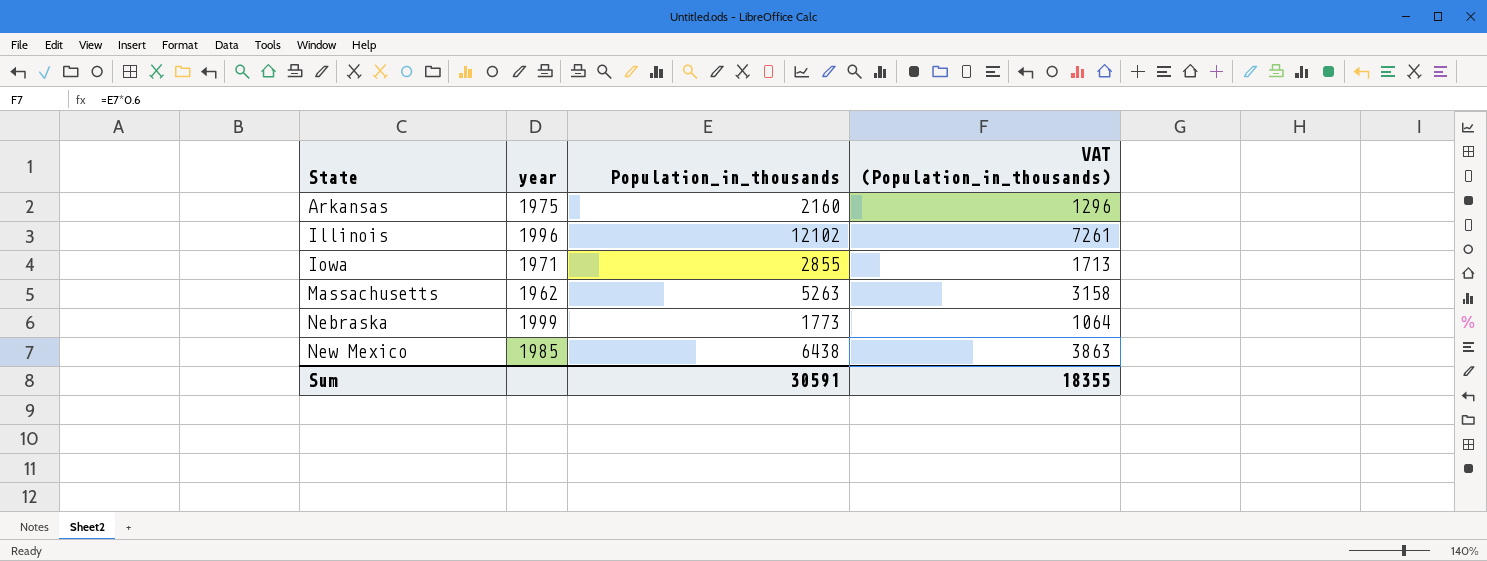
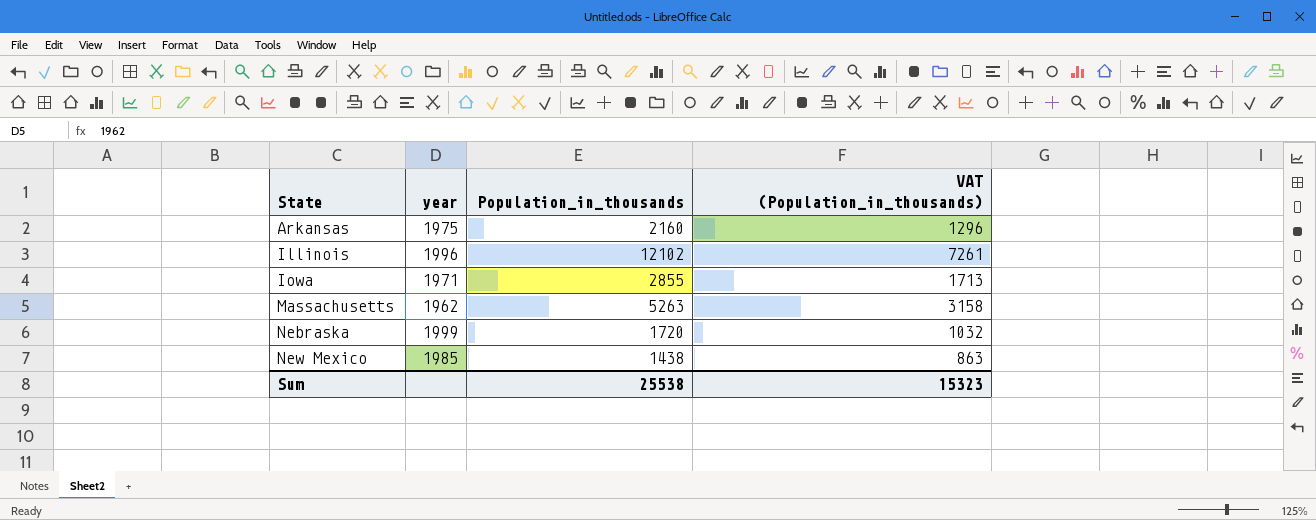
Nebraska | Population_in_thousands: 1773 -> 1720
Nebraska | VAT (Population_in_thousands): 1064 -> 1032
New Mexico | Population_in_thousands: 6438 -> 1438
New Mexico | VAT (Population_in_thousands): 3863 -> 863
Sum | Population_in_thousands: 30591 -> 25538
Sum | VAT (Population_in_thousands): 18355 -> 15323

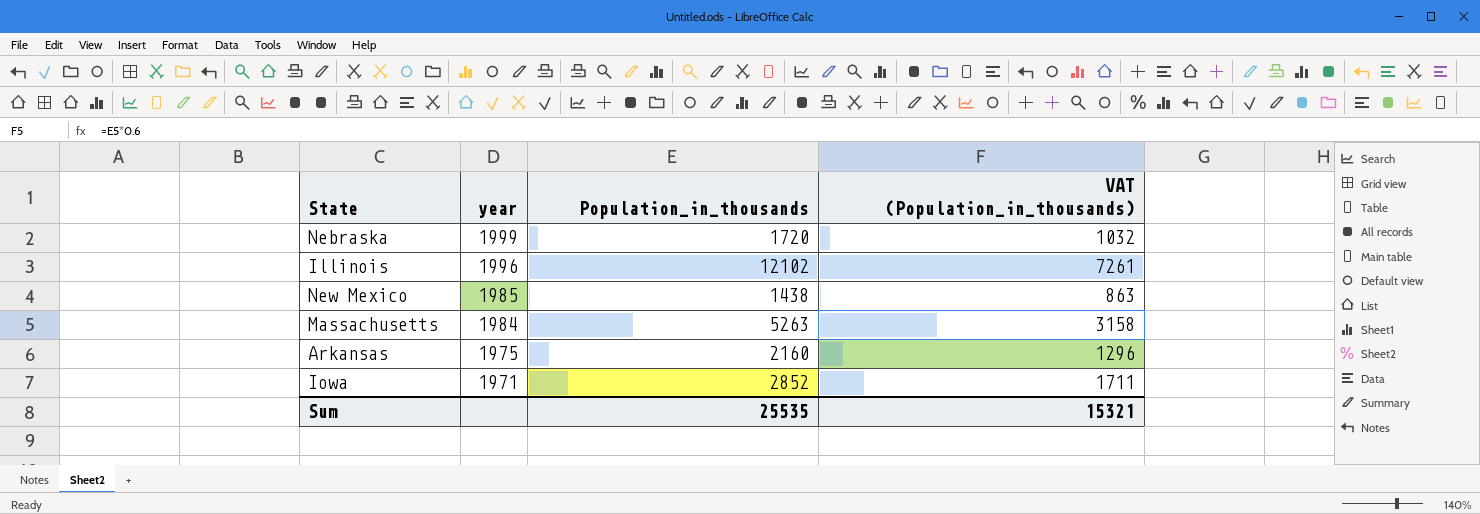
row order: State ascending -> year descending
Massachusetts | year: 1962 -> 1984
Iowa | Population_in_thousands: 2855 -> 2852
Iowa | VAT (Population_in_thousands): 1713 -> 1711
Sum | Population_in_thousands: 25538 -> 25535
Sum | VAT (Population_in_thousands): 15323 -> 15321

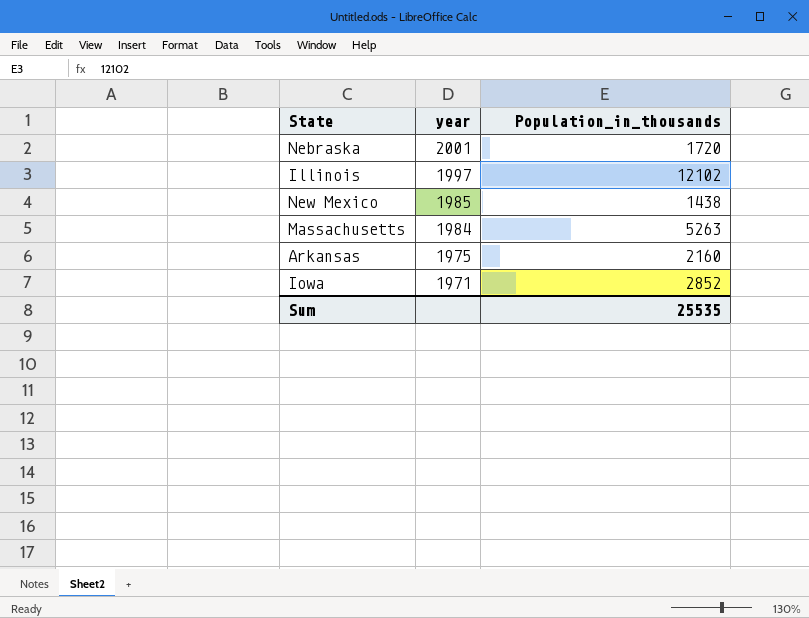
column VAT (Population_in_thousands) | formula: [Population_in_thousands] * 0.6 -> none
Nebraska | year: 1999 -> 2001
Illinois | year: 1996 -> 1997

